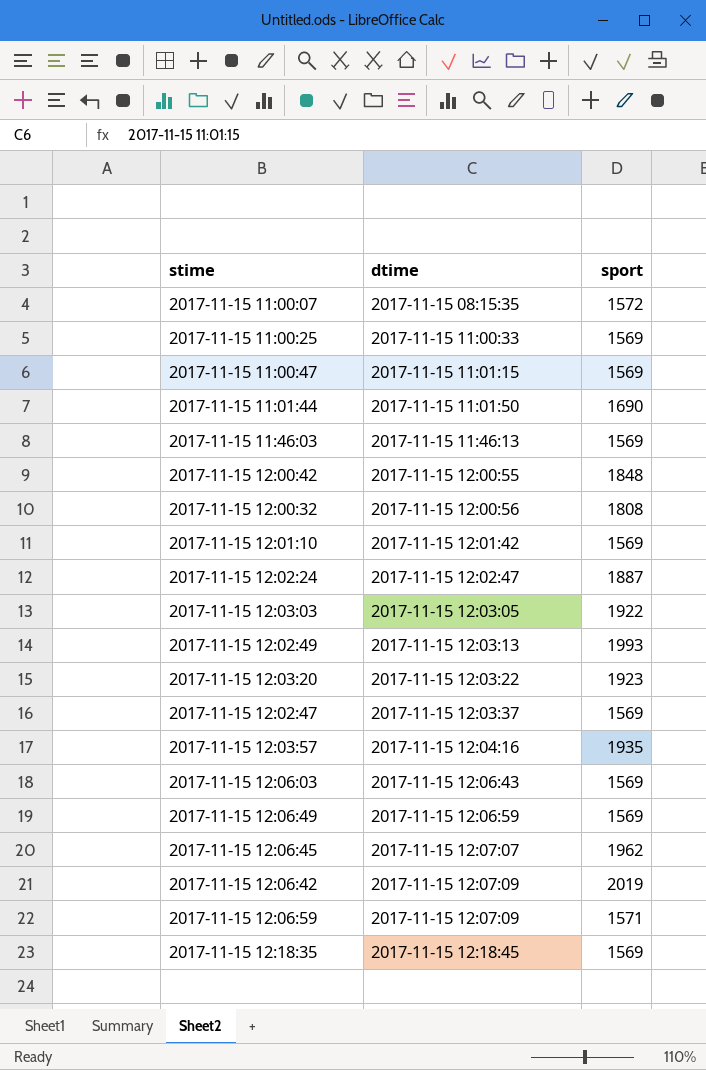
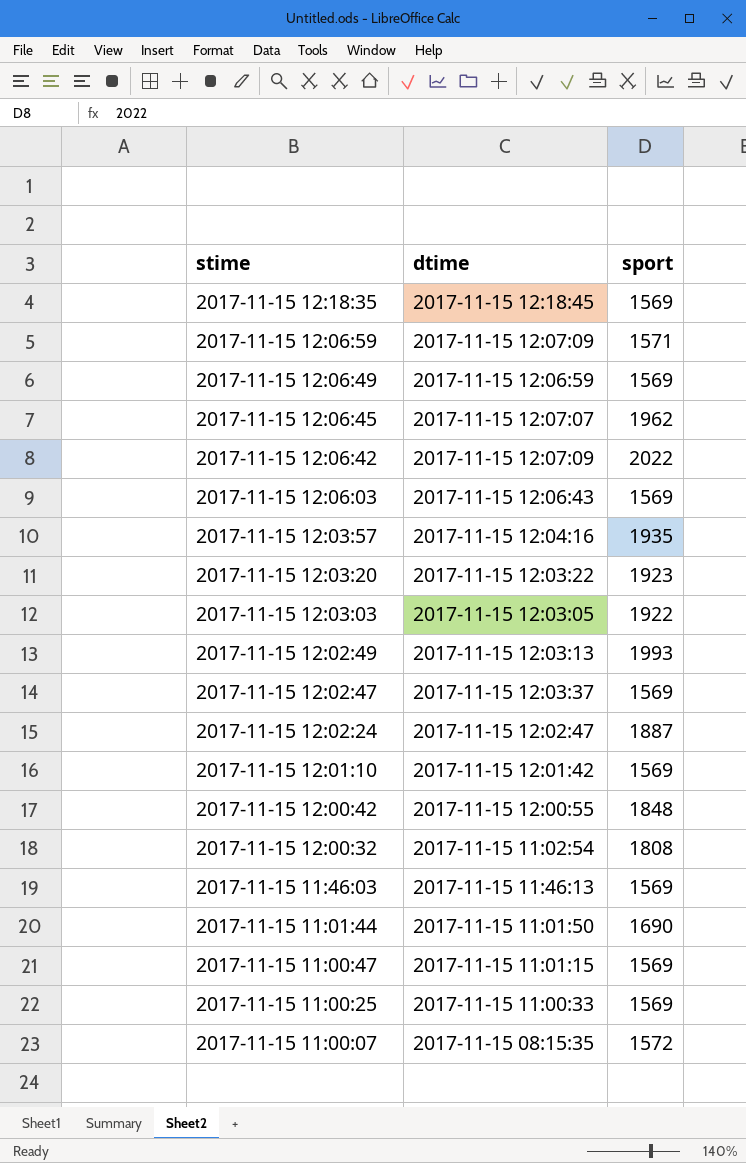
row order: dtime ascending -> stime descending
2017-11-15 12:06:42 | sport: 2019 -> 2022
2017-11-15 12:00:32 | dtime: 2017-11-15 12:00:56 -> 2017-11-15 11:02:54

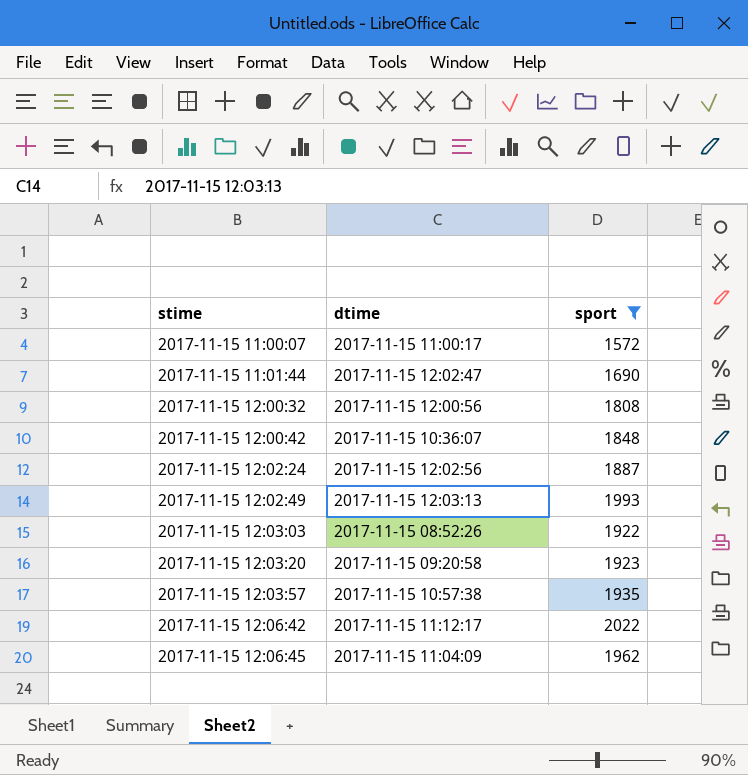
filter: none -> sport >= 1572
row order: stime descending -> stime ascending
2017-11-15 11:00:07 | dtime: 2017-11-15 08:15:35 -> 2017-11-15 11:00:17
2017-11-15 11:01:44 | dtime: 2017-11-15 11:01:50 -> 2017-11-15 12:02:47
2017-11-15 12:00:32 | dtime: 2017-11-15 11:02:54 -> 2017-11-15 12:00:56
2017-11-15 12:00:42 | dtime: 2017-11-15 12:00:55 -> 2017-11-15 10:36:07
2017-11-15 12:02:24 | dtime: 2017-11-15 12:02:47 -> 2017-11-15 12:02:56
2017-11-15 12:03:03 | dtime: 2017-11-15 12:03:05 -> 2017-11-15 08:52:26
2017-11-15 12:03:20 | dtime: 2017-11-15 12:03:22 -> 2017-11-15 09:20:58
2017-11-15 12:03:57 | dtime: 2017-11-15 12:04:16 -> 2017-11-15 10:57:38
2017-11-15 12:06:42 | dtime: 2017-11-15 12:07:09 -> 2017-11-15 11:12:17
2017-11-15 12:06:45 | dtime: 2017-11-15 12:07:07 -> 2017-11-15 11:04:09

